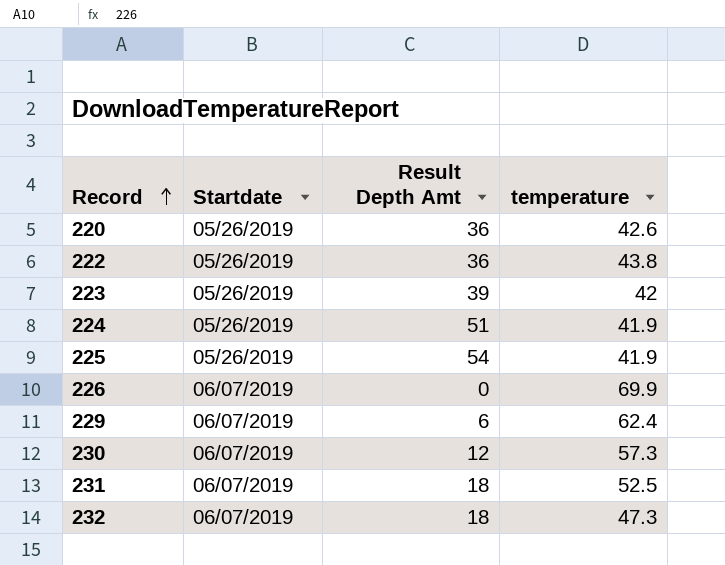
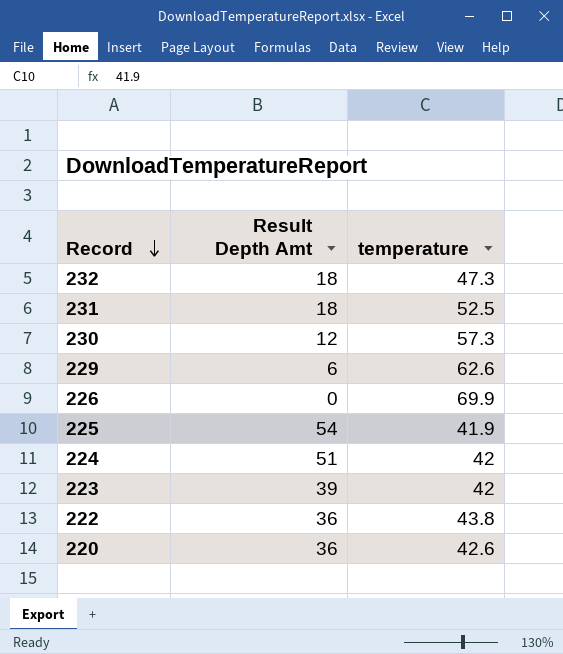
row order: Record ascending -> Record descending
column Startdate | position: 2 -> none
229 | temperature: 62.4 -> 62.6
224 | temperature: 41.9 -> 42

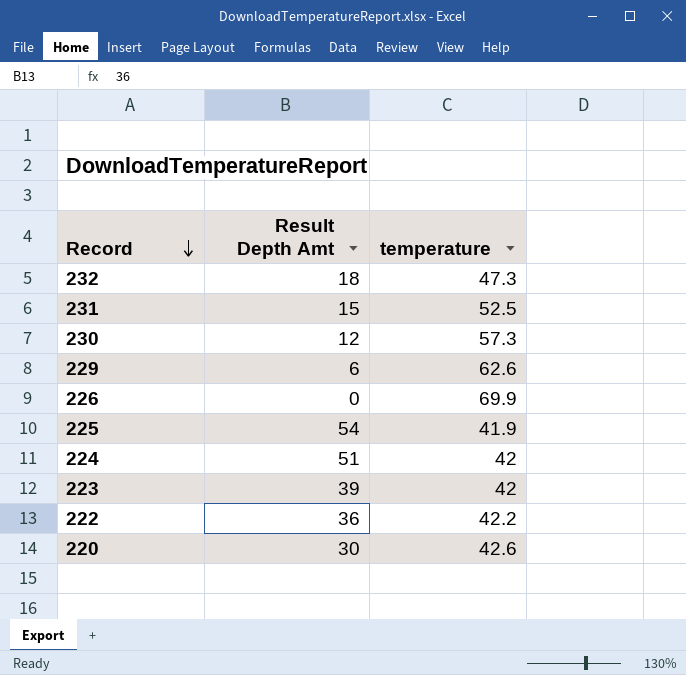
231 | Result Depth Amt: 18 -> 15
222 | temperature: 43.8 -> 42.2
220 | Result Depth Amt: 36 -> 30

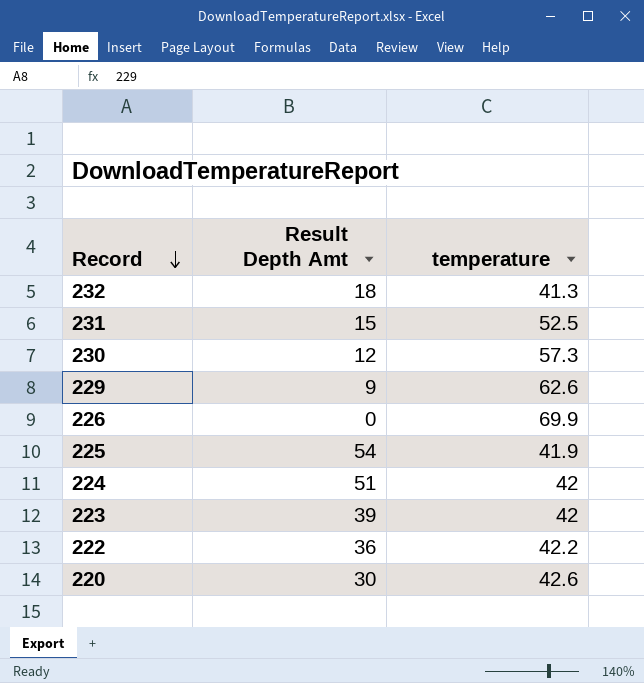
232 | temperature: 47.3 -> 41.3
229 | Result Depth Amt: 6 -> 9

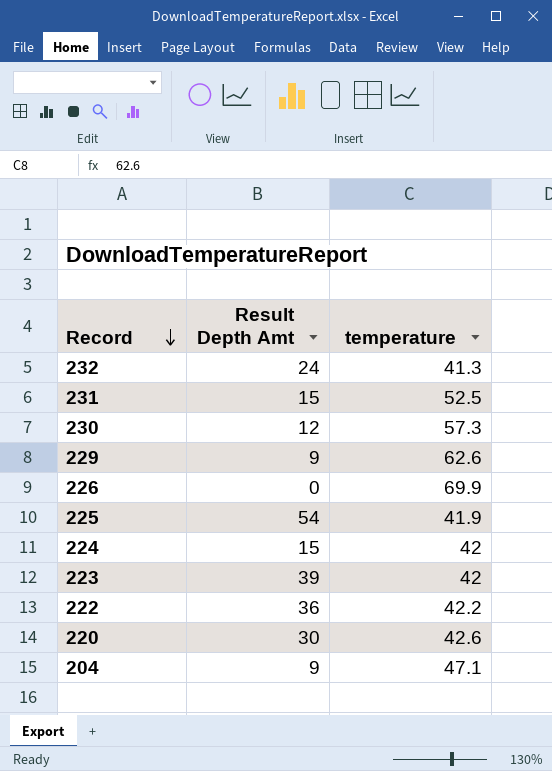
232 | Result Depth Amt: 18 -> 24
224 | Result Depth Amt: 51 -> 15
row 204: none -> 9 | 47.1

